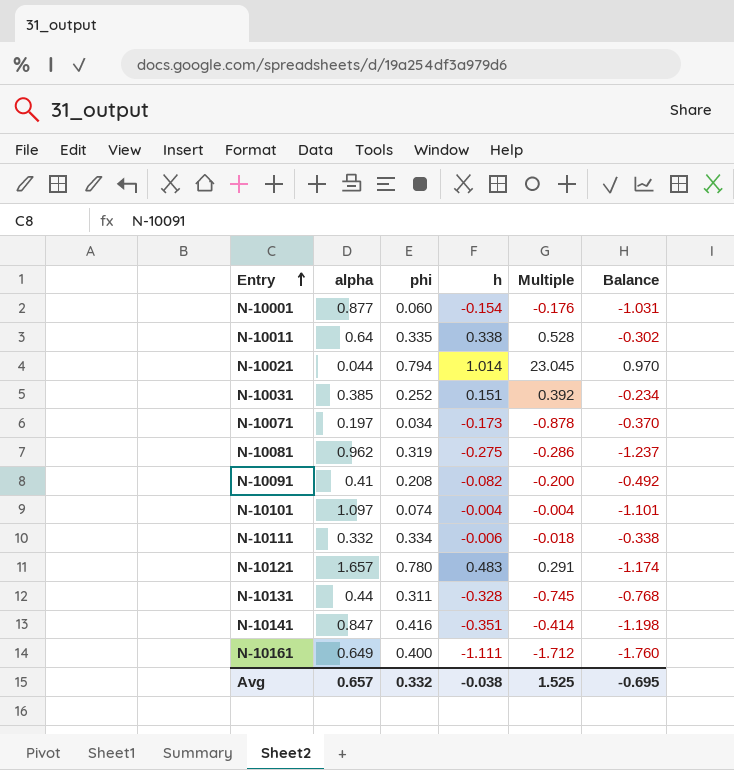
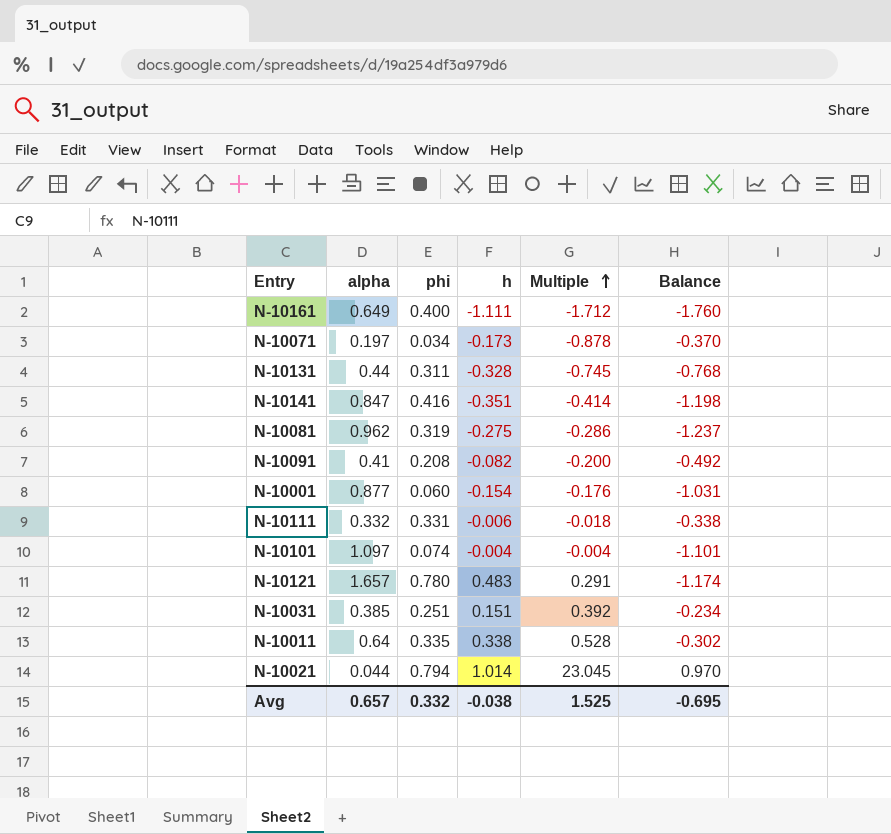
row order: Entry ascending -> Multiple ascending
N-10111 | phi: 0.334 -> 0.331
N-10031 | phi: 0.252 -> 0.251

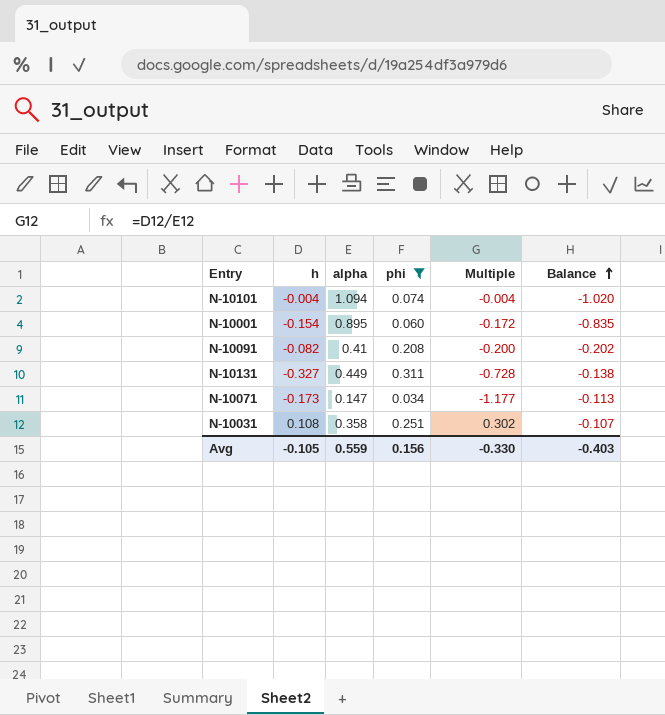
filter: none -> phi <= 0.311
row order: Multiple ascending -> Balance ascending
column h | position: 4 -> 2
column Balance | formula: [h] - [alpha] -> [phi] - [alpha]
N-10101 | alpha: 1.097 -> 1.094
N-10001 | alpha: 0.877 -> 0.895
N-10001 | Multiple: -0.176 -> -0.172
N-10131 | h: -0.328 -> -0.327
N-10131 | alpha: 0.44 -> 0.449
N-10131 | Multiple: -0.745 -> -0.728
N-10071 | alpha: 0.197 -> 0.147
N-10071 | Multiple: -0.878 -> -1.177
N-10031 | h: 0.151 -> 0.108
N-10031 | alpha: 0.385 -> 0.358
N-10031 | Multiple: 0.392 -> 0.302
Avg | h: -0.038 -> -0.105
Avg | alpha: 0.657 -> 0.559
Avg | phi: 0.332 -> 0.156
Avg | Multiple: 1.525 -> -0.330
Avg | Balance: -0.695 -> -0.403

